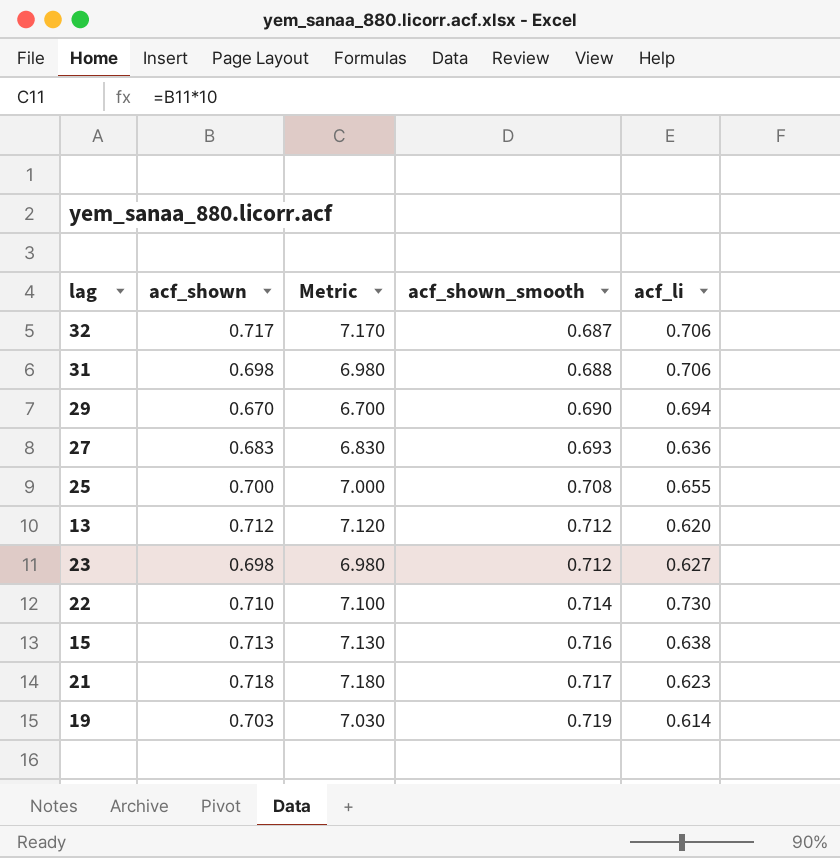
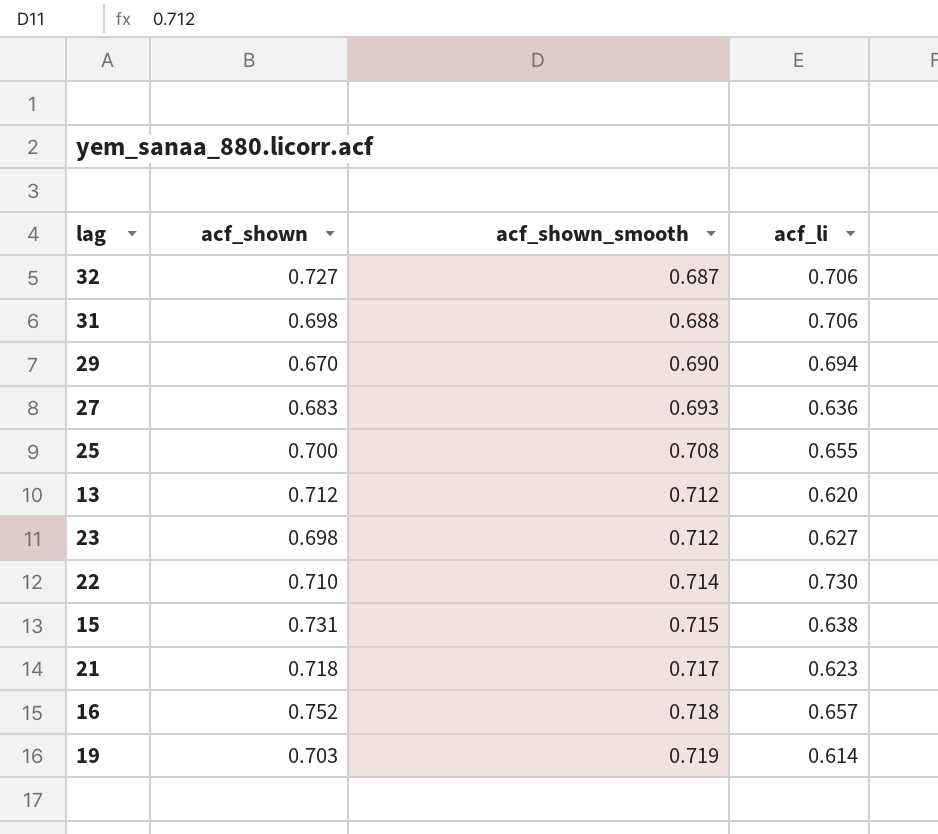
column Metric | formula: [acf_shown] * 10 -> none
32 | acf_shown: 0.717 -> 0.727
15 | acf_shown: 0.713 -> 0.731
15 | acf_shown_smooth: 0.716 -> 0.715
row 16: none -> 0.752 | 0.718 | 0.657

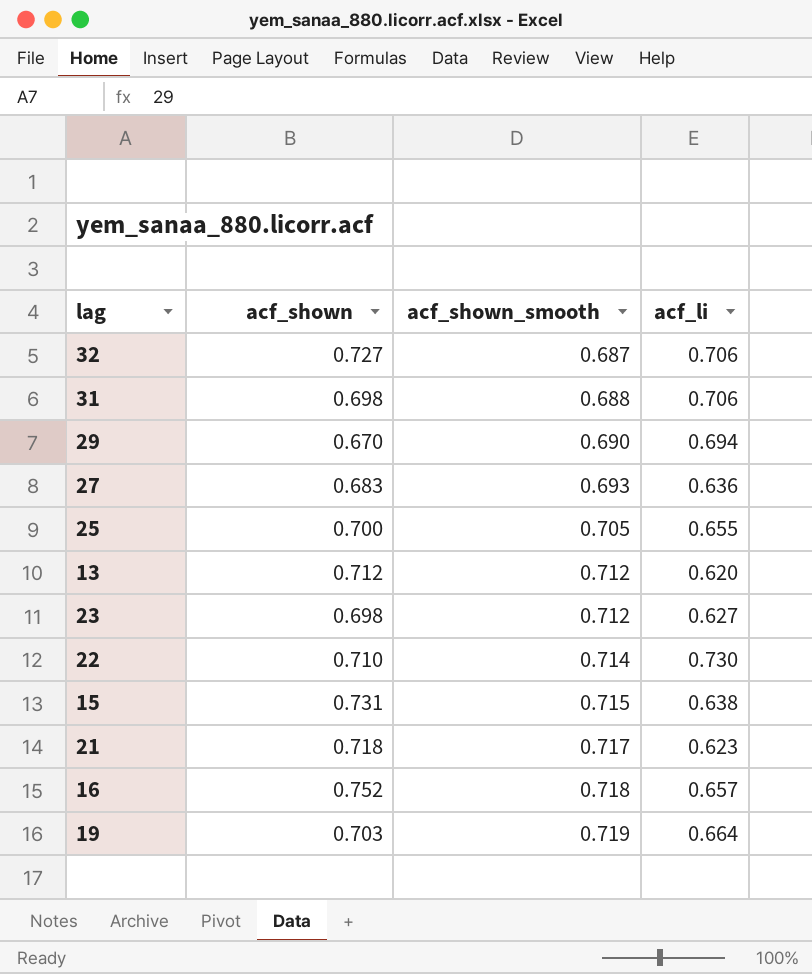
25 | acf_shown_smooth: 0.708 -> 0.705
19 | acf_li: 0.614 -> 0.664

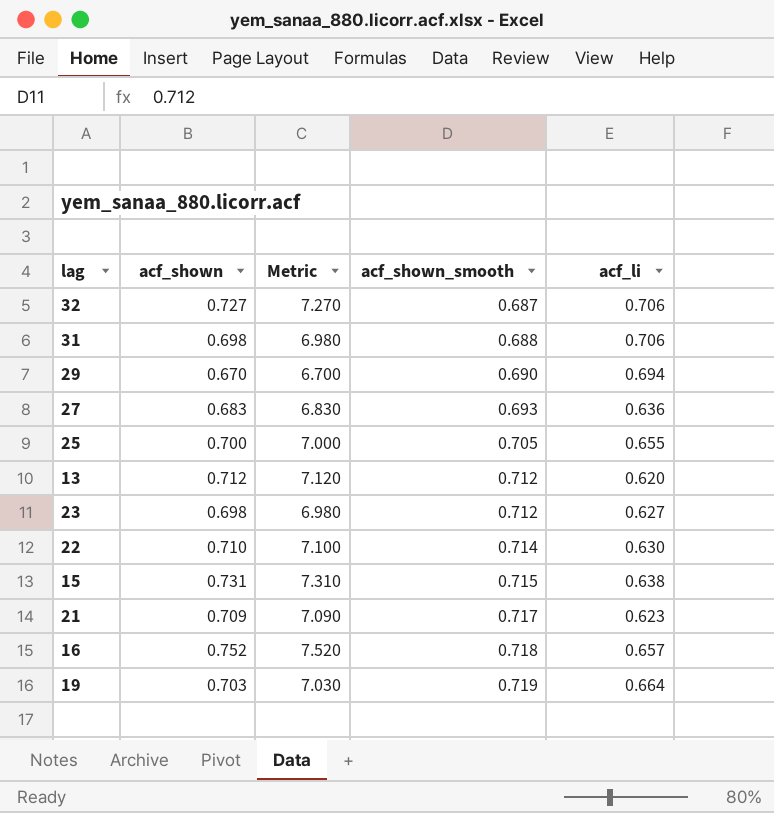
column Metric | formula: none -> [acf_shown] * 10
22 | acf_li: 0.730 -> 0.630
21 | acf_shown: 0.718 -> 0.709

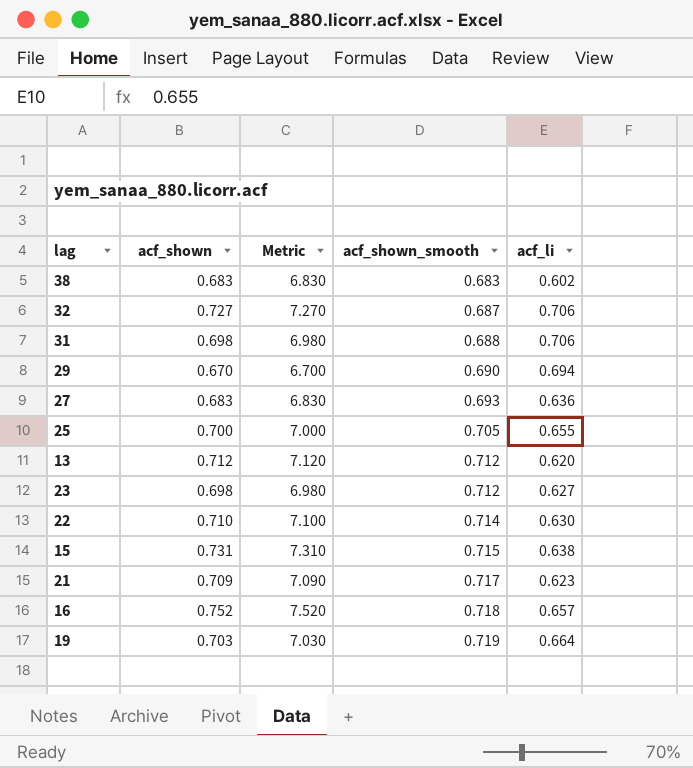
row 38: none -> 0.683 | 6.830 | 0.683 | 0.602

